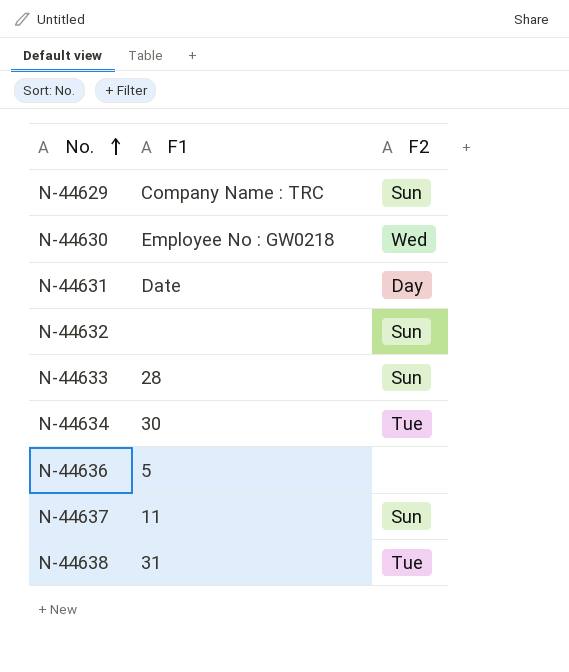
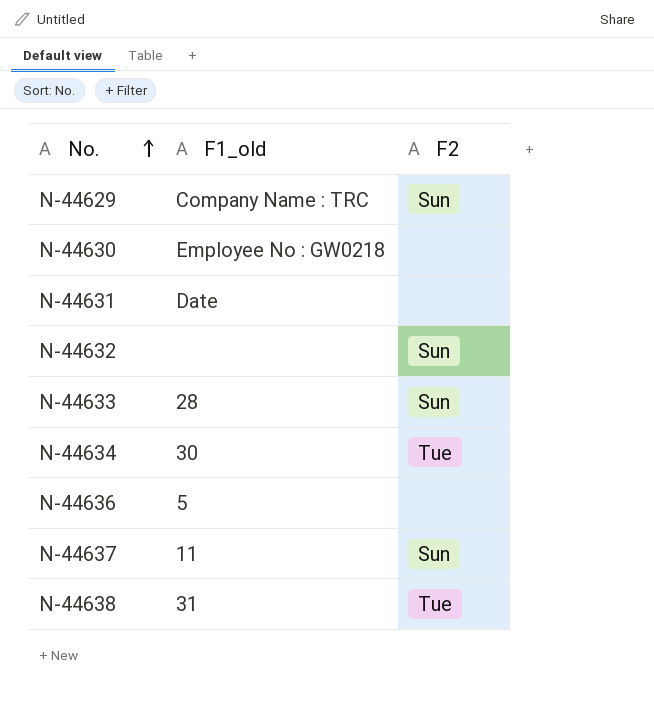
column name: F1 -> F1_old
N-44630 | F2: Wed -> none
N-44631 | F2: Day -> none

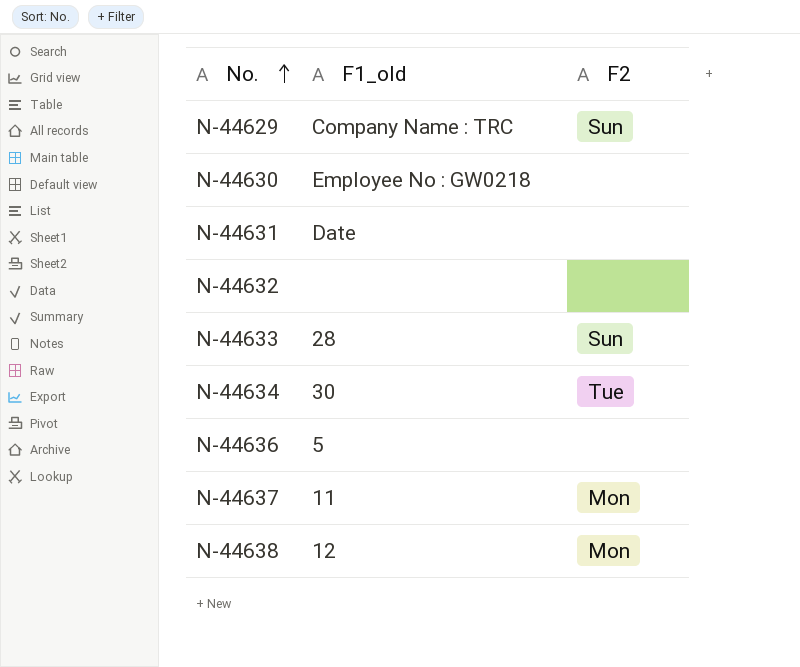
N-44632 | F2: Sun -> none
N-44637 | F2: Sun -> Mon
N-44638 | F1_old: 31 -> 12
N-44638 | F2: Tue -> Mon

